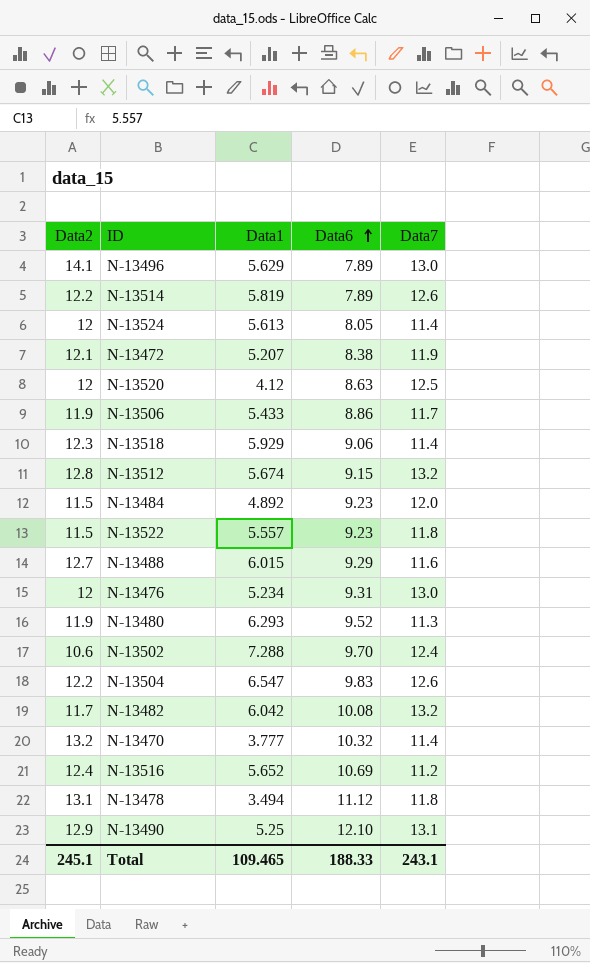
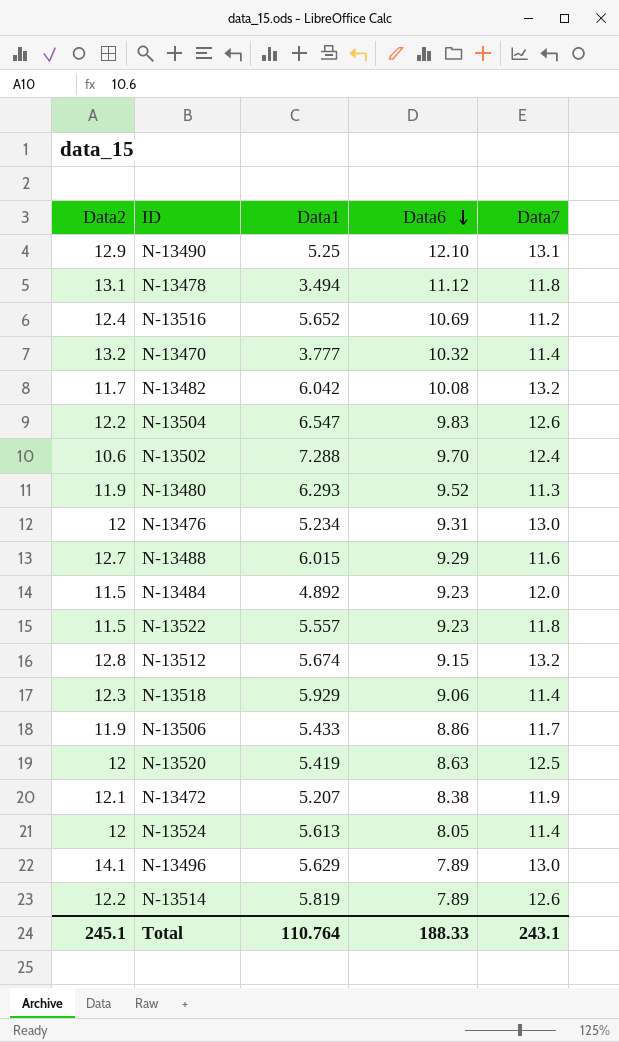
row order: Data6 ascending -> Data6 descending
N-13520 | Data1: 4.12 -> 5.419
Total | Data1: 109.465 -> 110.764

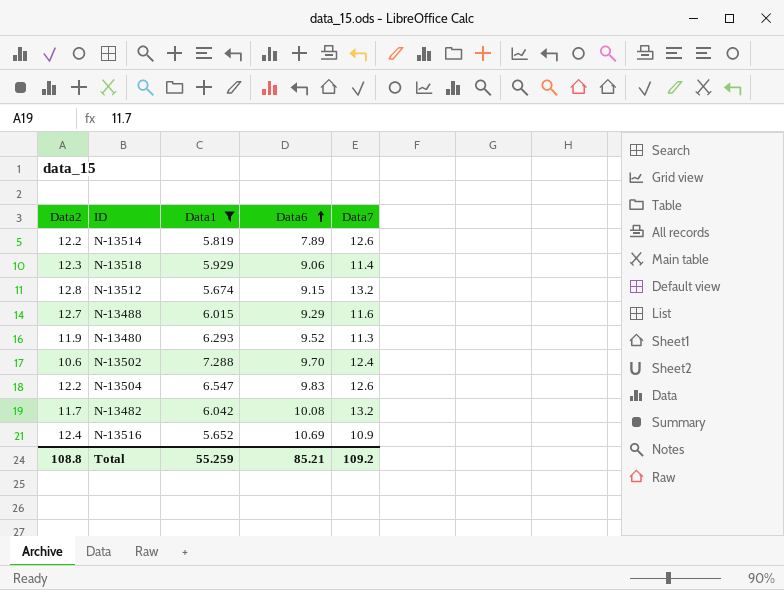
filter: none -> Data1 >= 5.652
row order: Data6 descending -> Data6 ascending
N-13516 | Data7: 11.2 -> 10.9
Total | Data2: 245.1 -> 108.8
Total | Data1: 110.764 -> 55.259
Total | Data6: 188.33 -> 85.21
Total | Data7: 243.1 -> 109.2

